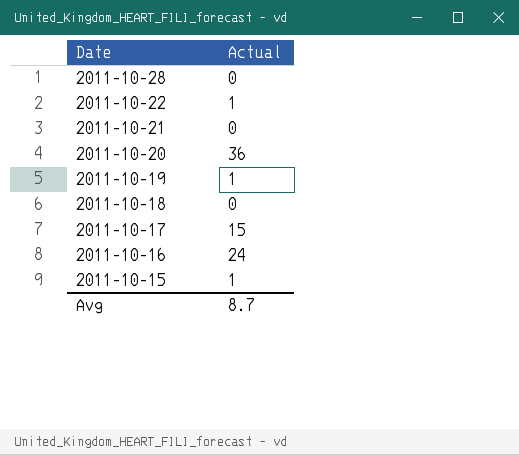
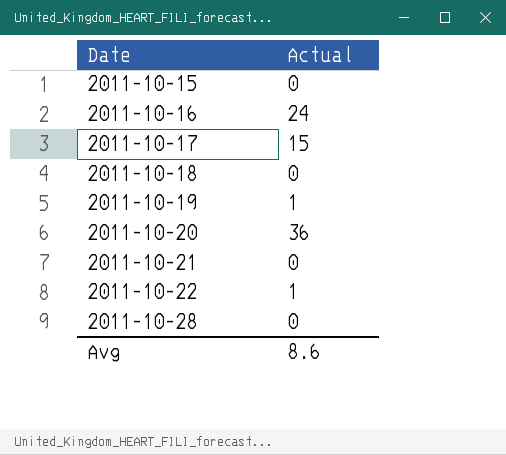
row order: Date descending -> Date ascending
2011-10-15 | Actual: 1 -> 0
Avg | Actual: 8.7 -> 8.6

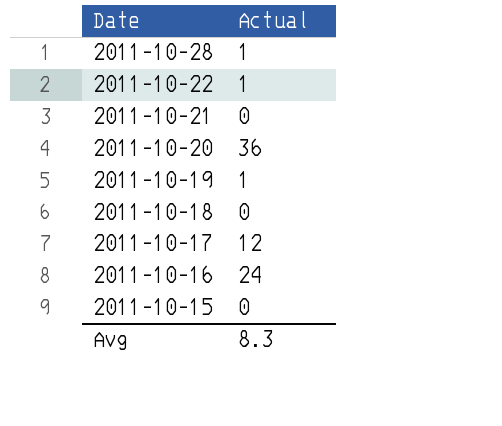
row order: Date ascending -> Date descending
2011-10-28 | Actual: 0 -> 1
2011-10-17 | Actual: 15 -> 12
Avg | Actual: 8.6 -> 8.3

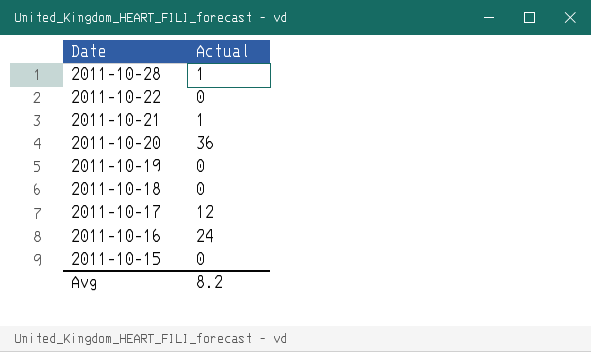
2011-10-22 | Actual: 1 -> 0
2011-10-21 | Actual: 0 -> 1
2011-10-19 | Actual: 1 -> 0
Avg | Actual: 8.3 -> 8.2

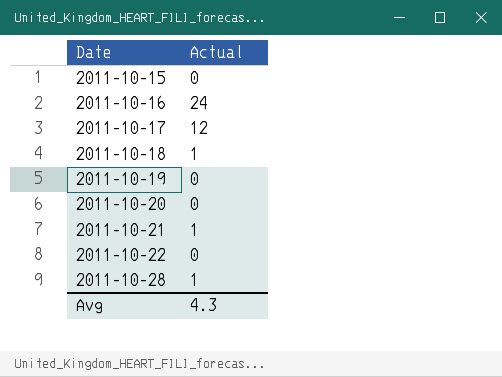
row order: Date descending -> Date ascending
2011-10-18 | Actual: 0 -> 1
2011-10-20 | Actual: 36 -> 0
Avg | Actual: 8.2 -> 4.3

